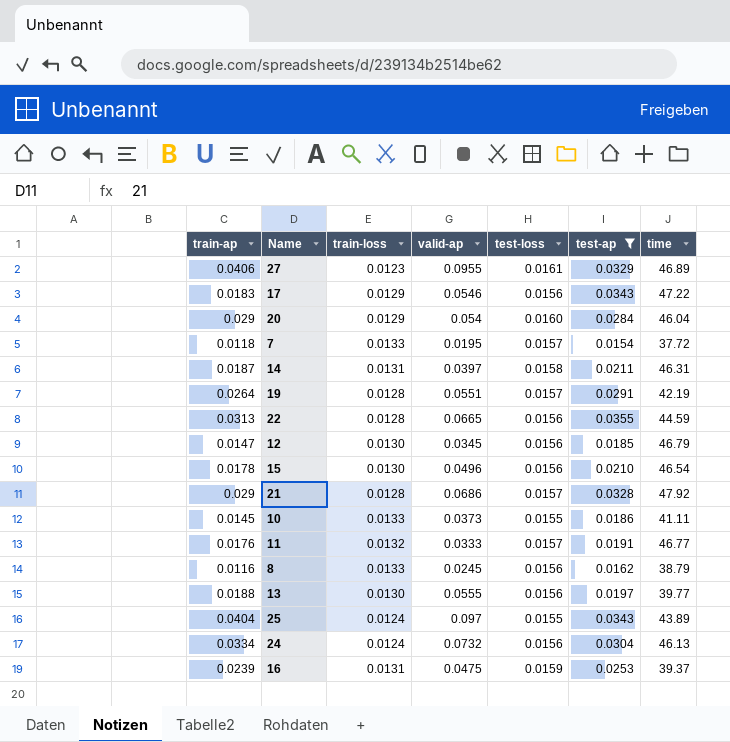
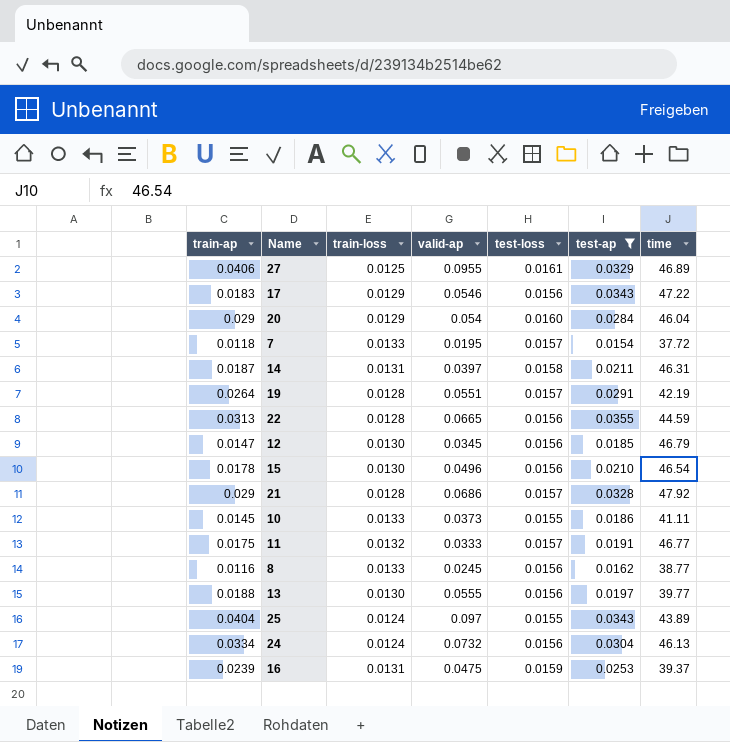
27 | train-loss: 0.0123 -> 0.0125
11 | train-ap: 0.0176 -> 0.0175
8 | time: 38.79 -> 38.77

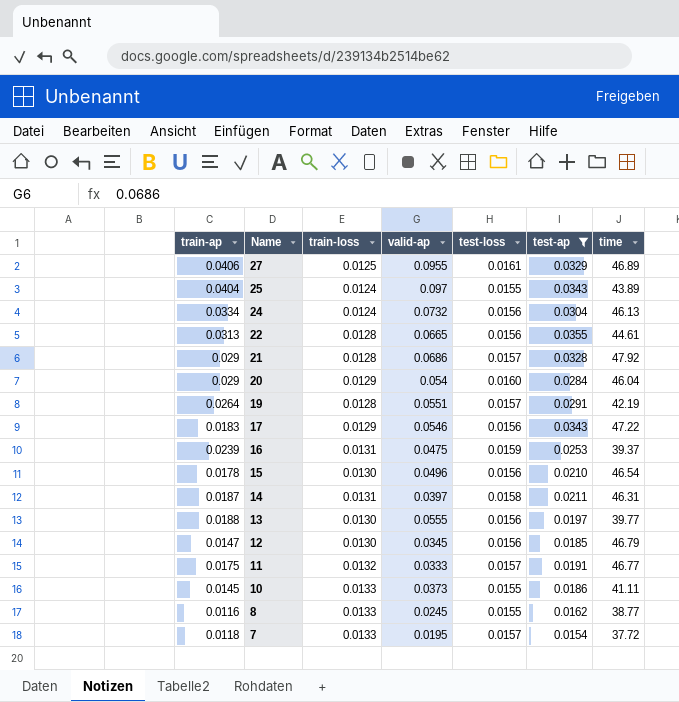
row order: none -> Name descending
22 | time: 44.59 -> 44.61
8 | test-loss: 0.0156 -> 0.0155

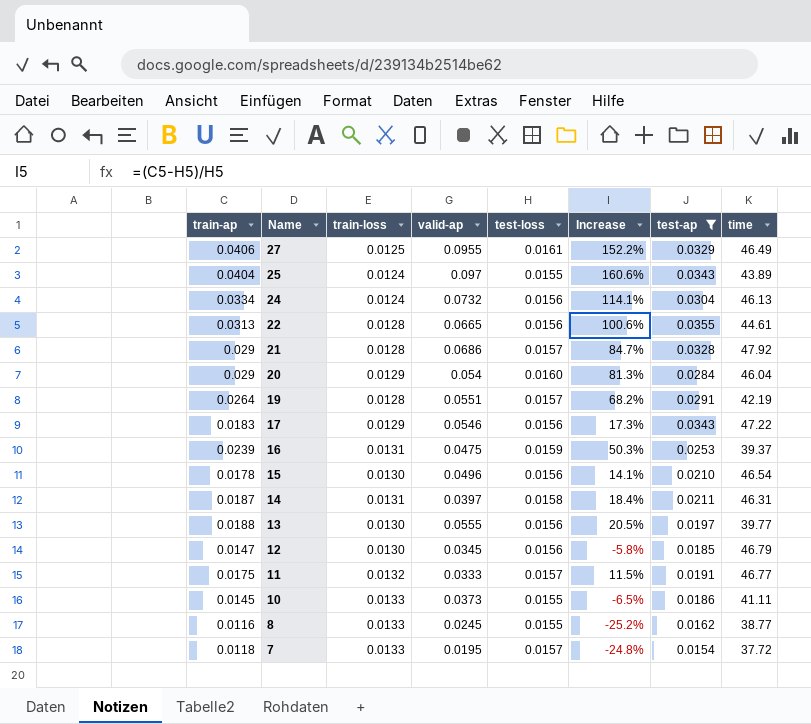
column Increase | formula: none -> ([train-ap] - [test-loss]) / [test-loss]
27 | time: 46.89 -> 46.49

